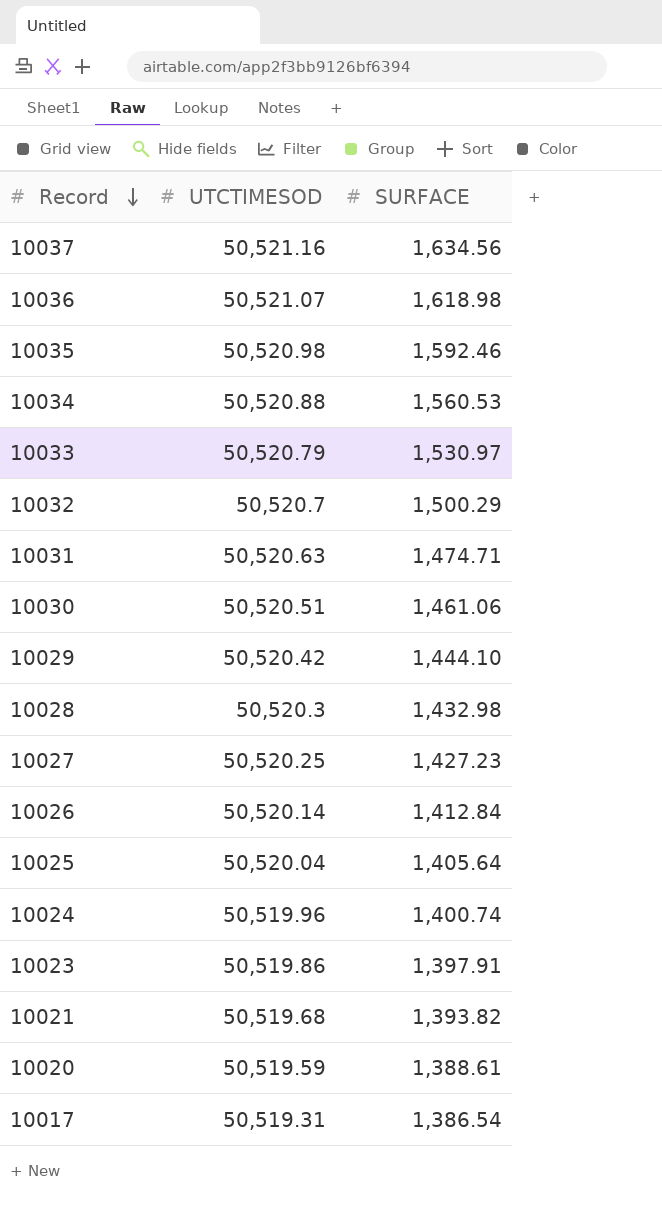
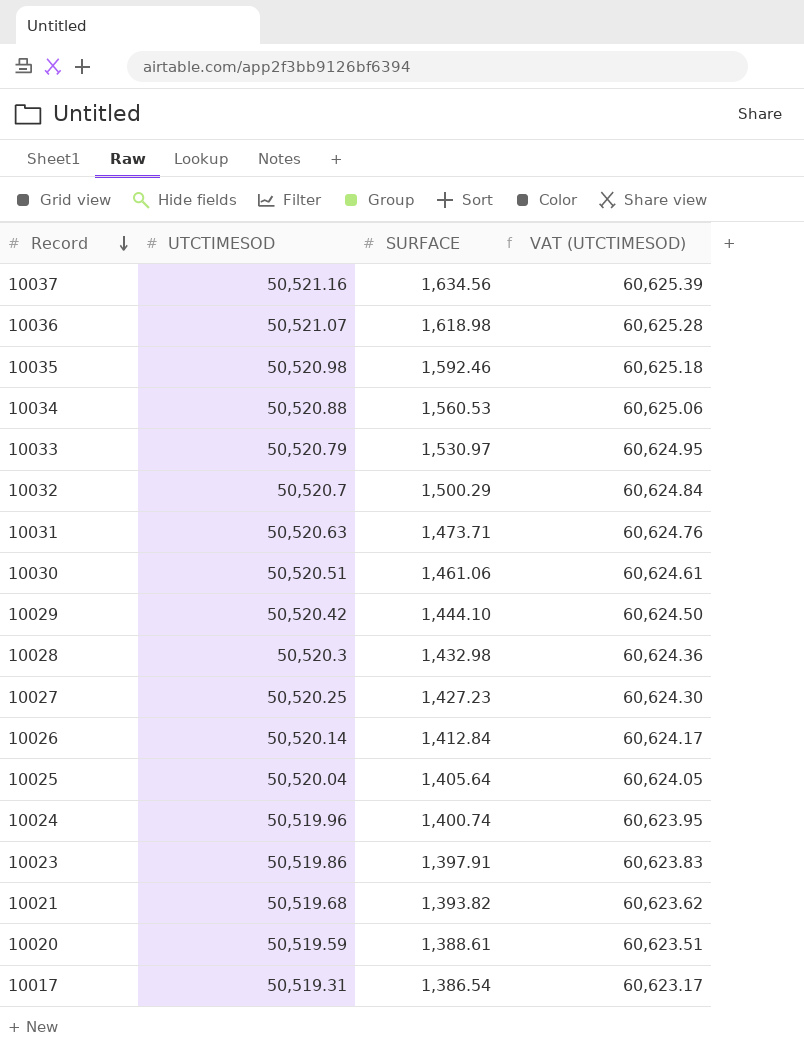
column VAT (UTCTIMESOD) | formula: none -> [UTCTIMESOD] * 1.2
10031 | SURFACE: 1,474.71 -> 1,473.71

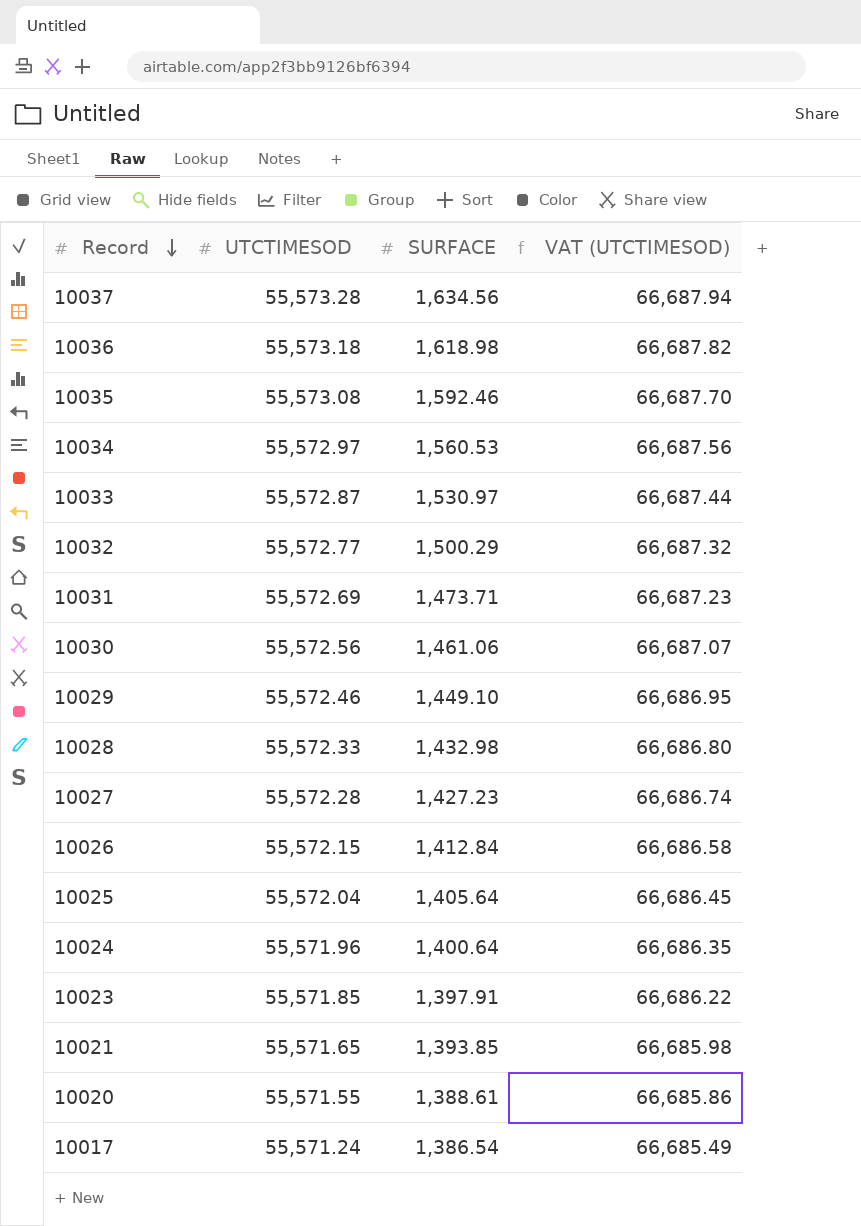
10037 | UTCTIMESOD: 50,521.16 -> 55,573.28
10037 | VAT (UTCTIMESOD): 60,625.39 -> 66,687.94
10036 | UTCTIMESOD: 50,521.07 -> 55,573.18
10036 | VAT (UTCTIMESOD): 60,625.28 -> 66,687.82
10035 | UTCTIMESOD: 50,520.98 -> 55,573.08
10035 | VAT (UTCTIMESOD): 60,625.18 -> 66,687.70
10034 | UTCTIMESOD: 50,520.88 -> 55,572.97
10034 | VAT (UTCTIMESOD): 60,625.06 -> 66,687.56
10033 | UTCTIMESOD: 50,520.79 -> 55,572.87
10033 | VAT (UTCTIMESOD): 60,624.95 -> 66,687.44
10032 | UTCTIMESOD: 50,520.7 -> 55,572.77
10032 | VAT (UTCTIMESOD): 60,624.84 -> 66,687.32
10031 | UTCTIMESOD: 50,520.63 -> 55,572.69
10031 | VAT (UTCTIMESOD): 60,624.76 -> 66,687.23
10030 | UTCTIMESOD: 50,520.51 -> 55,572.56
10030 | VAT (UTCTIMESOD): 60,624.61 -> 66,687.07
10029 | UTCTIMESOD: 50,520.42 -> 55,572.46
10029 | SURFACE: 1,444.10 -> 1,449.10
10029 | VAT (UTCTIMESOD): 60,624.50 -> 66,686.95
10028 | UTCTIMESOD: 50,520.3 -> 55,572.33
10028 | VAT (UTCTIMESOD): 60,624.36 -> 66,686.80
10027 | UTCTIMESOD: 50,520.25 -> 55,572.28
10027 | VAT (UTCTIMESOD): 60,624.30 -> 66,686.74
10026 | UTCTIMESOD: 50,520.14 -> 55,572.15
10026 | VAT (UTCTIMESOD): 60,624.17 -> 66,686.58
10025 | UTCTIMESOD: 50,520.04 -> 55,572.04
10025 | VAT (UTCTIMESOD): 60,624.05 -> 66,686.45
10024 | UTCTIMESOD: 50,519.96 -> 55,571.96
10024 | SURFACE: 1,400.74 -> 1,400.64
10024 | VAT (UTCTIMESOD): 60,623.95 -> 66,686.35
10023 | UTCTIMESOD: 50,519.86 -> 55,571.85
10023 | VAT (UTCTIMESOD): 60,623.83 -> 66,686.22
10021 | UTCTIMESOD: 50,519.68 -> 55,571.65
10021 | SURFACE: 1,393.82 -> 1,393.85
10021 | VAT (UTCTIMESOD): 60,623.62 -> 66,685.98
10020 | UTCTIMESOD: 50,519.59 -> 55,571.55
10020 | VAT (UTCTIMESOD): 60,623.51 -> 66,685.86
10017 | UTCTIMESOD: 50,519.31 -> 55,571.24
10017 | VAT (UTCTIMESOD): 60,623.17 -> 66,685.49

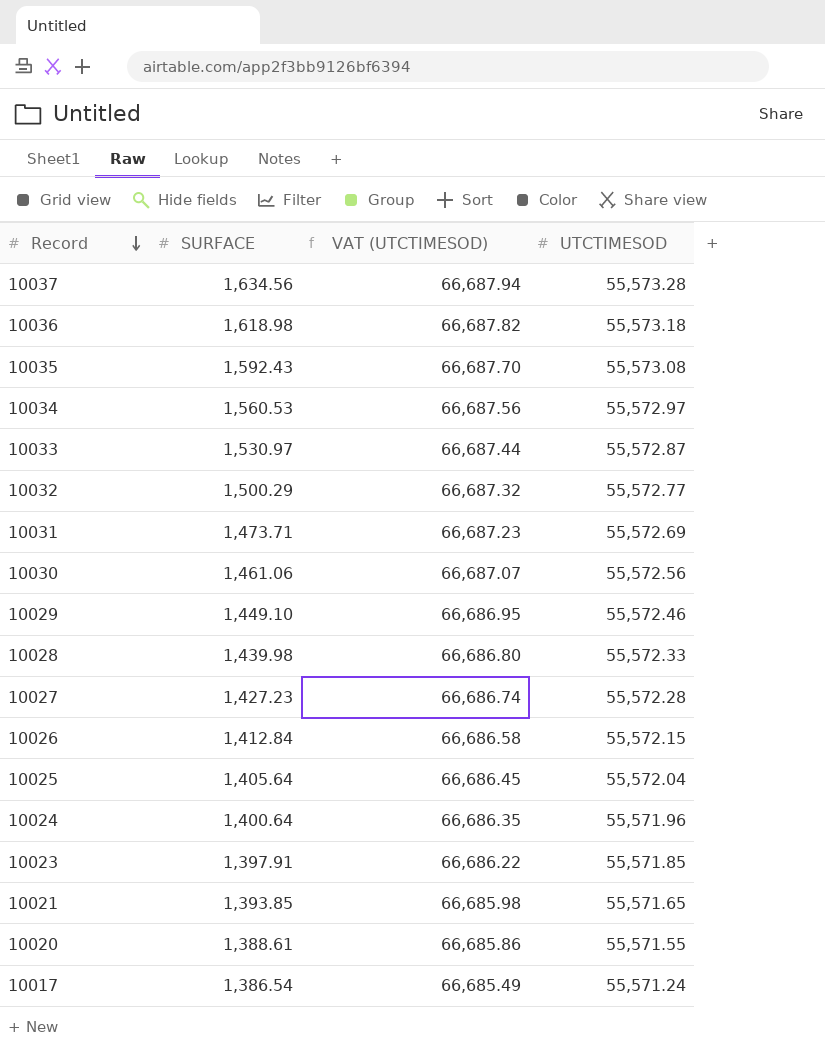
column UTCTIMESOD | position: 2 -> 4
10035 | SURFACE: 1,592.46 -> 1,592.43
10028 | SURFACE: 1,432.98 -> 1,439.98

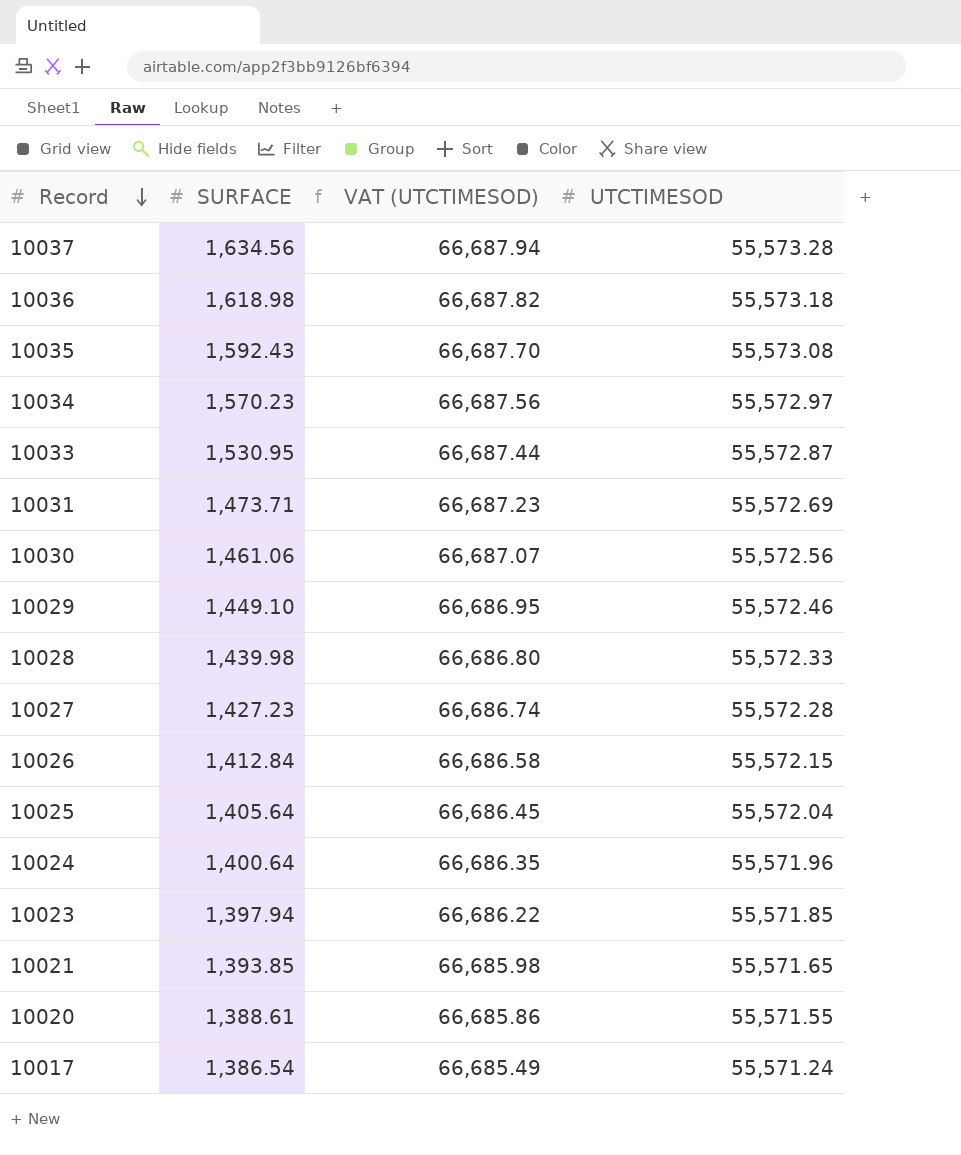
row 10032: 1,500.29 | 66,687.32 | 55,572.77 -> none
10034 | SURFACE: 1,560.53 -> 1,570.23
10033 | SURFACE: 1,530.97 -> 1,530.95
10023 | SURFACE: 1,397.91 -> 1,397.94

